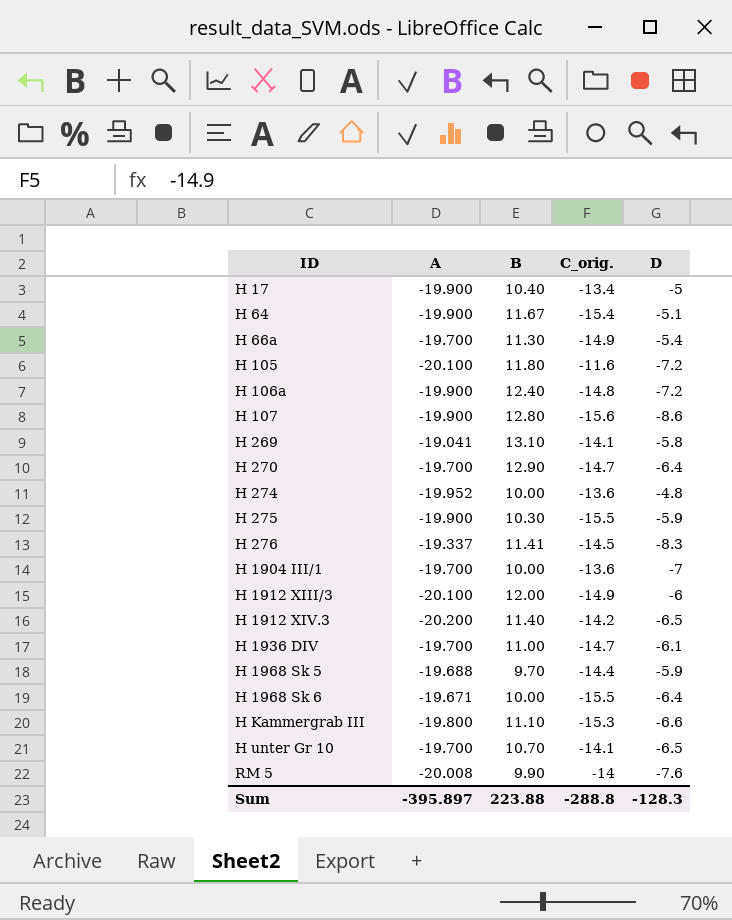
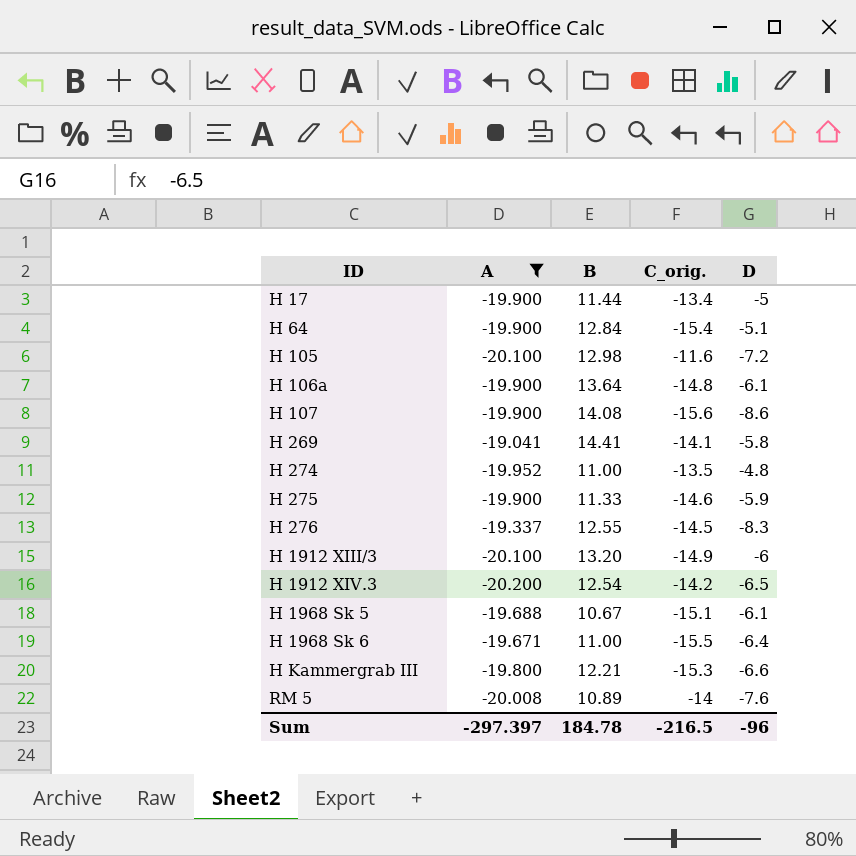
filter: none -> A != -19.700
H 17 | B: 10.40 -> 11.44
H 64 | B: 11.67 -> 12.84
H 105 | B: 11.80 -> 12.98
H 106a | B: 12.40 -> 13.64
H 106a | D: -7.2 -> -6.1
H 107 | B: 12.80 -> 14.08
H 269 | B: 13.10 -> 14.41
H 274 | B: 10.00 -> 11.00
H 274 | C_orig.: -13.6 -> -13.5
H 275 | B: 10.30 -> 11.33
H 275 | C_orig.: -15.5 -> -14.6
H 276 | B: 11.41 -> 12.55
H 1912 XIII/3 | B: 12.00 -> 13.20
H 1912 XIV.3 | B: 11.40 -> 12.54
H 1968 Sk 5 | B: 9.70 -> 10.67
H 1968 Sk 5 | C_orig.: -14.4 -> -15.1
H 1968 Sk 5 | D: -5.9 -> -6.1
H 1968 Sk 6 | B: 10.00 -> 11.00
H Kammergrab III | B: 11.10 -> 12.21
RM 5 | B: 9.90 -> 10.89
Sum | A: -395.897 -> -297.397
Sum | B: 223.88 -> 184.78
Sum | C_orig.: -288.8 -> -216.5
Sum | D: -128.3 -> -96

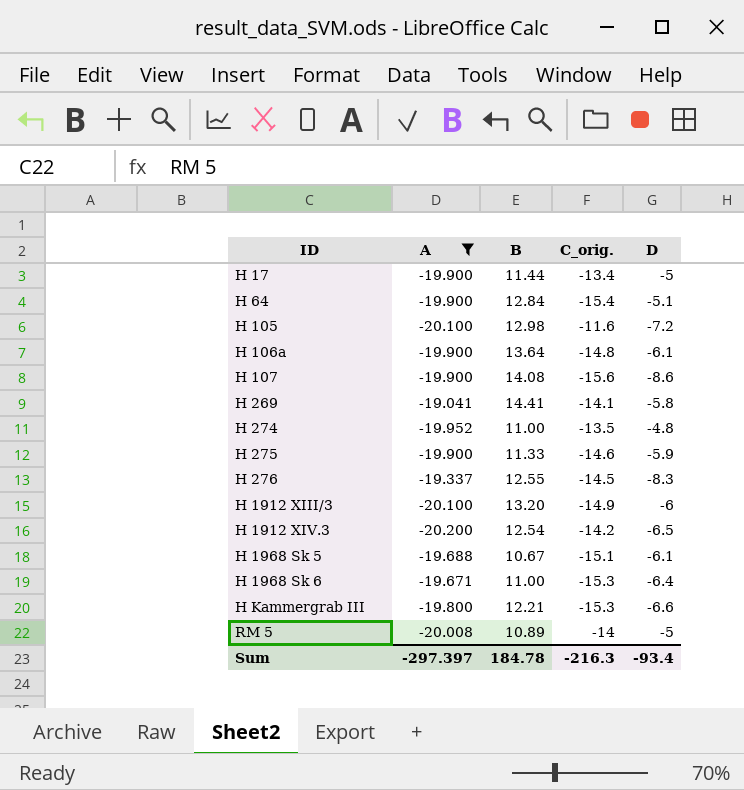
H 1968 Sk 6 | C_orig.: -15.5 -> -15.3
RM 5 | D: -7.6 -> -5
Sum | C_orig.: -216.5 -> -216.3
Sum | D: -96 -> -93.4

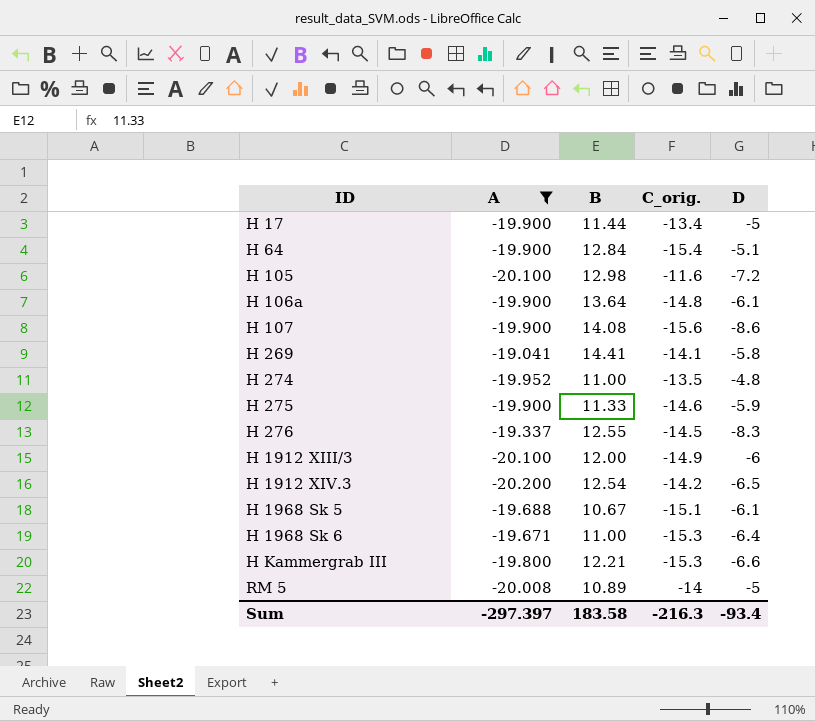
H 1912 XIII/3 | B: 13.20 -> 12.00
Sum | B: 184.78 -> 183.58

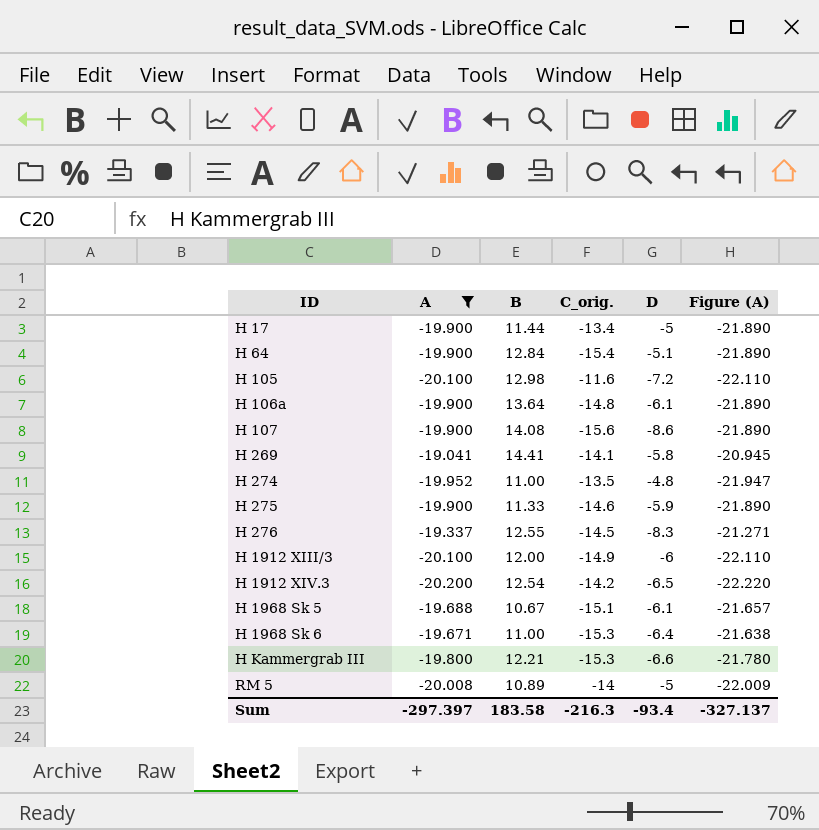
column Figure (A) | formula: none -> [A] * 1.1

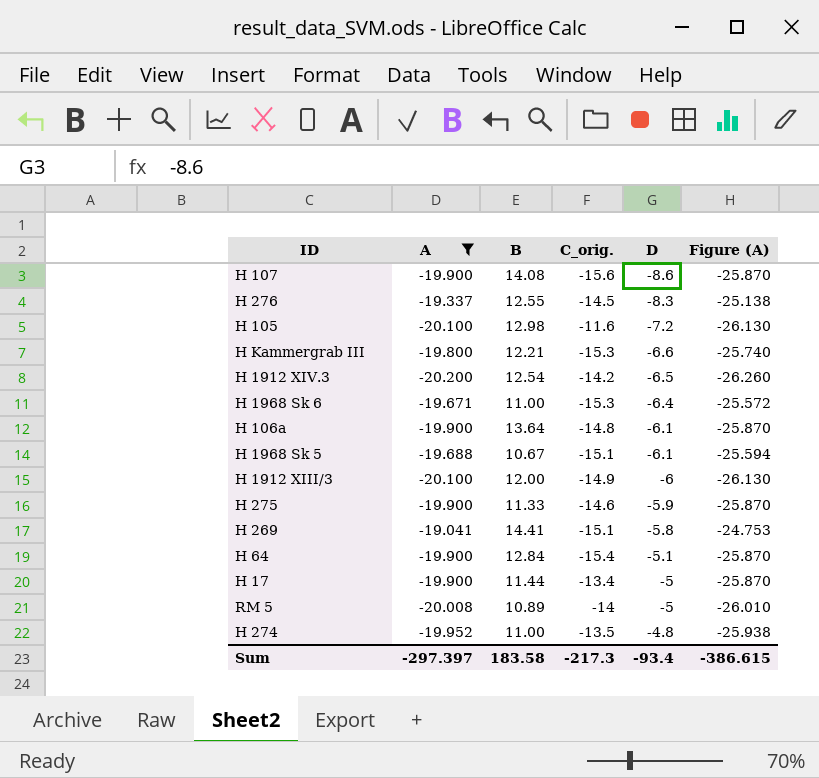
row order: ID ascending -> D ascending
column Figure (A) | formula: [A] * 1.1 -> [A] * 1.3
H 269 | C_orig.: -14.1 -> -15.1
Sum | C_orig.: -216.3 -> -217.3
Sum | Figure (A): -327.137 -> -386.615

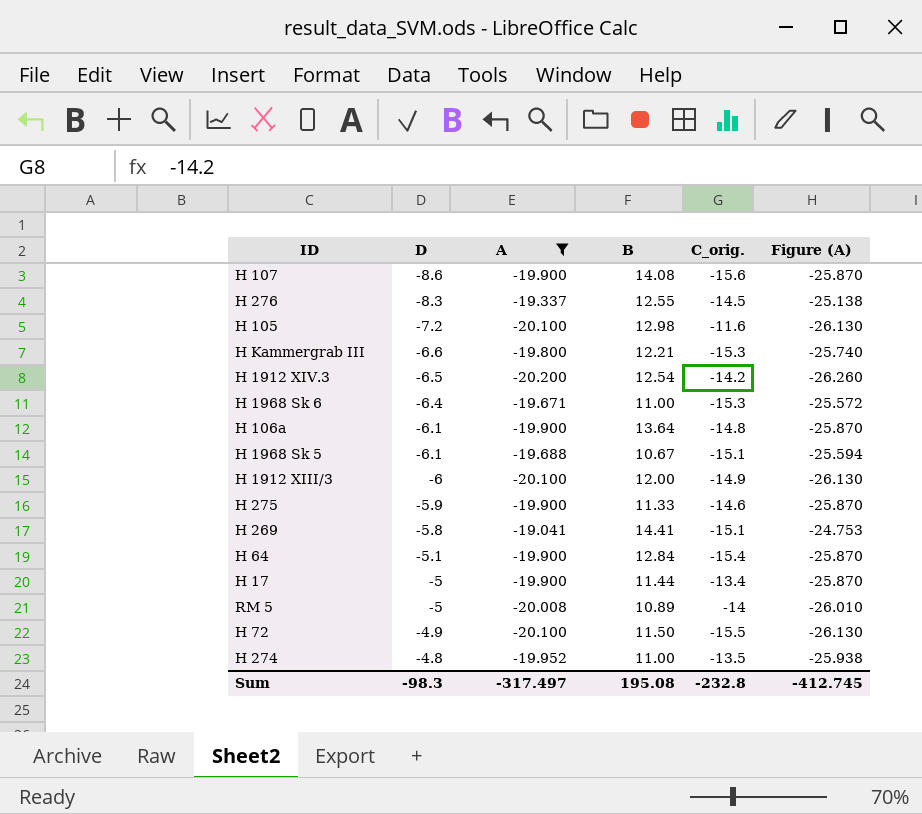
column D | position: 5 -> 2
row H 72: none -> -4.9 | -20.100 | 11.50 | -15.5 | -26.130
Sum | D: -93.4 -> -98.3
Sum | A: -297.397 -> -317.497
Sum | B: 183.58 -> 195.08
Sum | C_orig.: -217.3 -> -232.8
Sum | Figure (A): -386.615 -> -412.745

